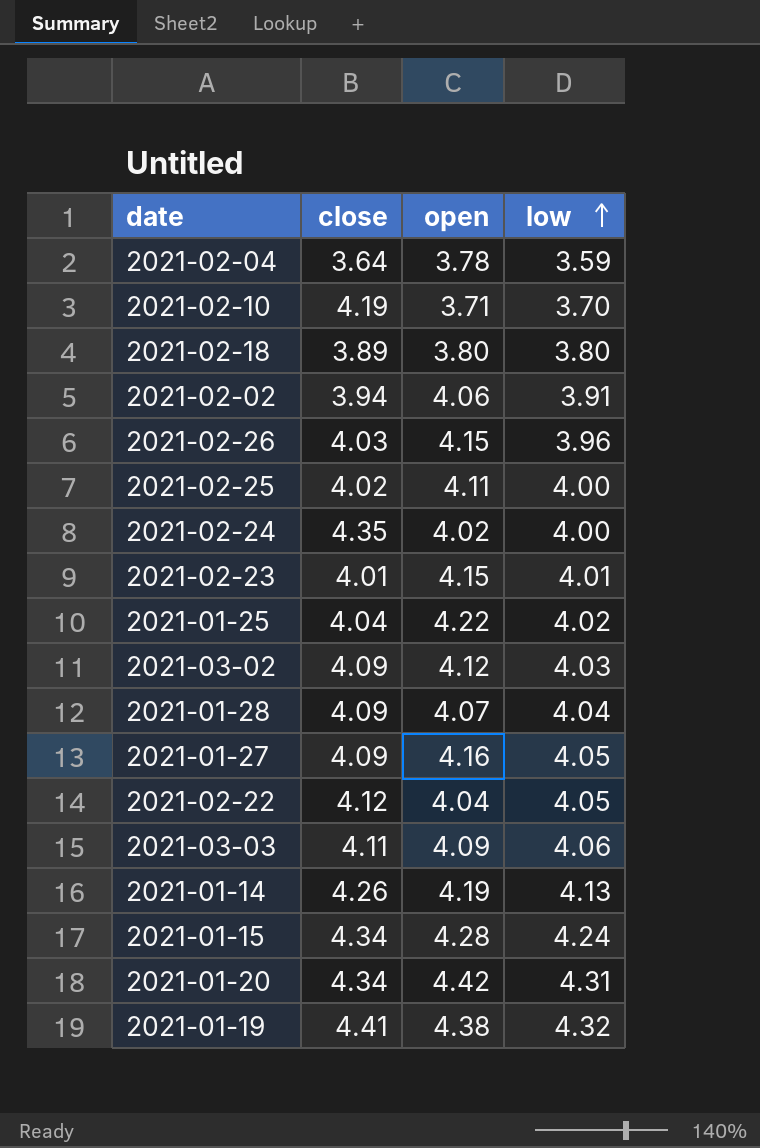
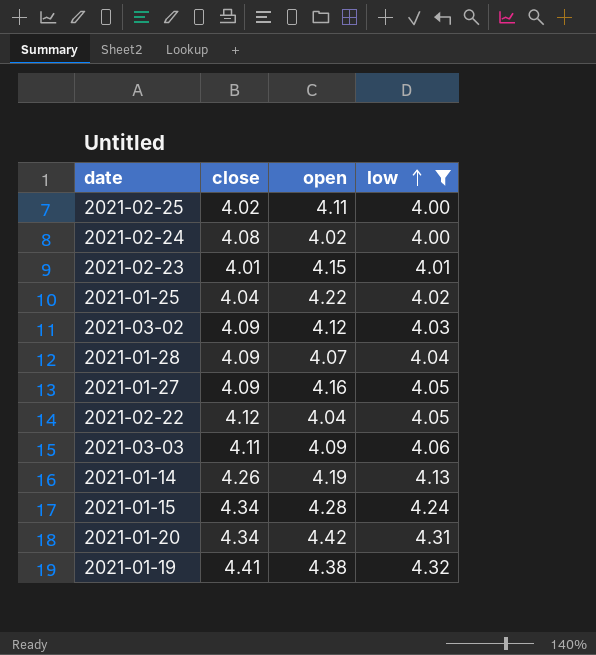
filter: none -> low >= 4.00
2021-02-24 | close: 4.35 -> 4.08

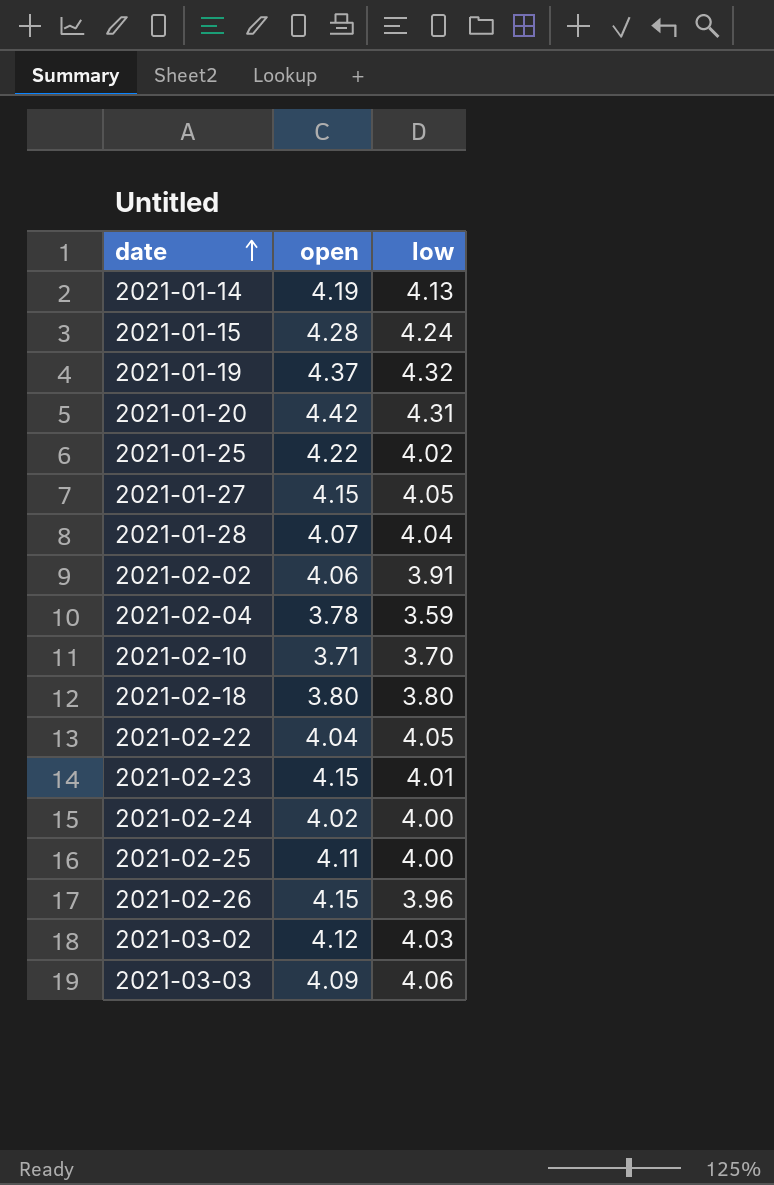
filter: low >= 4.00 -> none
row order: low ascending -> date ascending
column close | position: 2 -> none
2021-01-19 | open: 4.38 -> 4.37
2021-01-27 | open: 4.16 -> 4.15

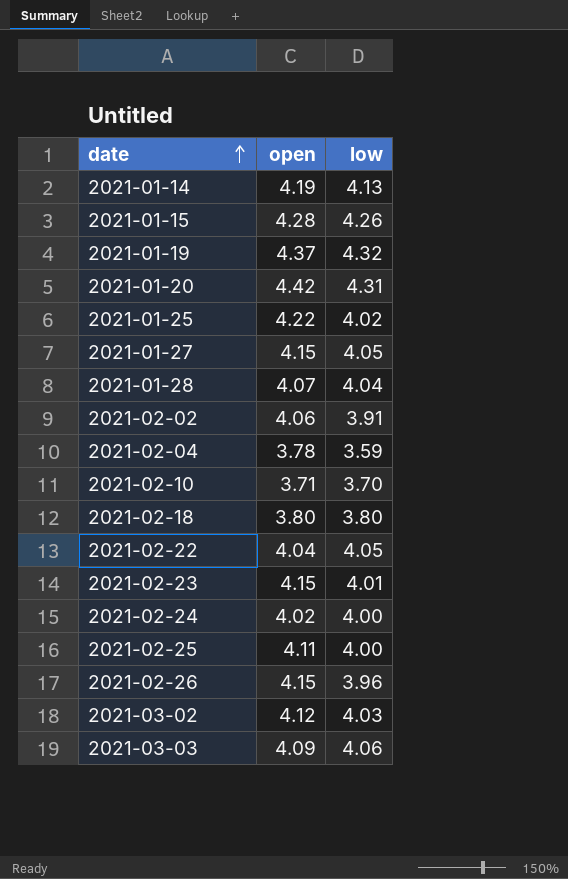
2021-01-15 | low: 4.24 -> 4.26

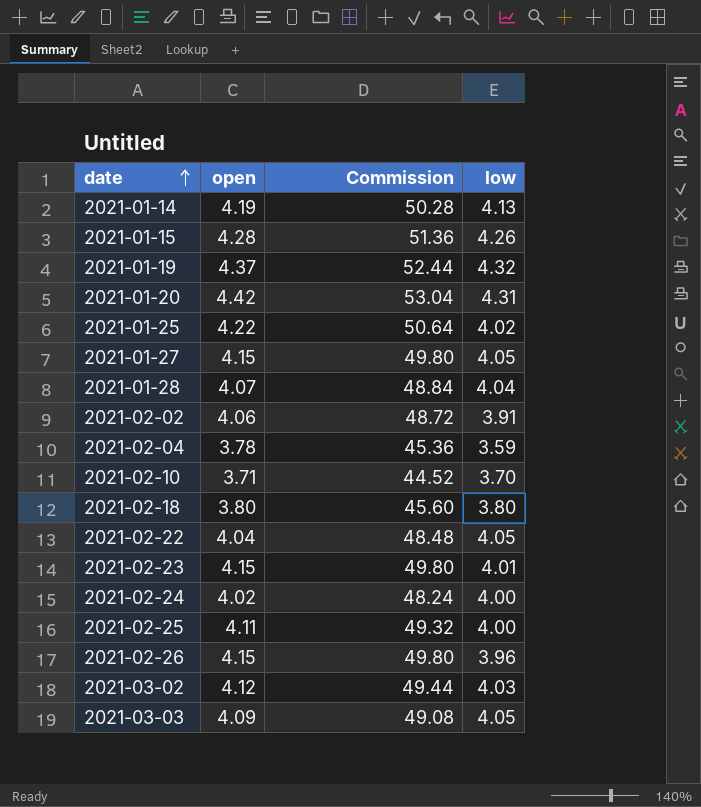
column Commission | formula: none -> [open] * 12
2021-03-03 | low: 4.06 -> 4.05

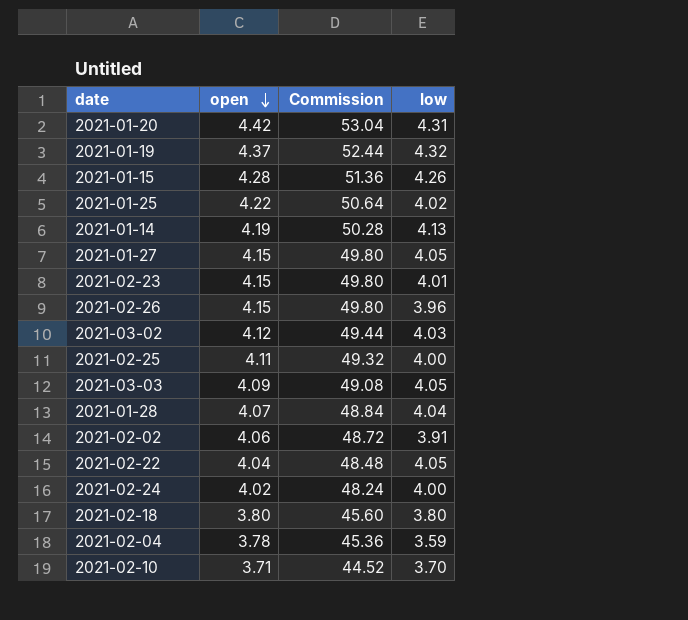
row order: date ascending -> open descending

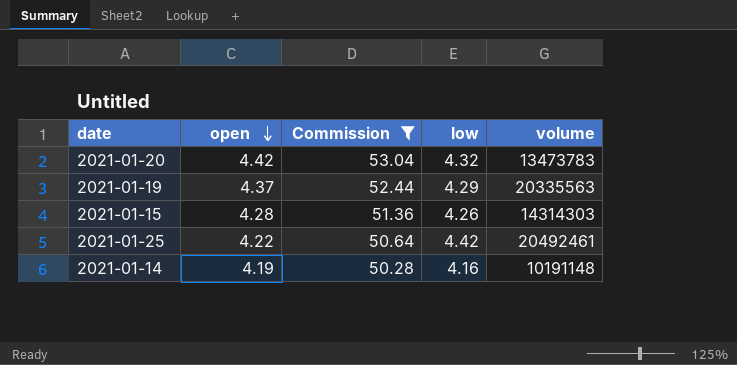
filter: none -> Commission >= 50.28
column volume | position: none -> 5
2021-01-20 | low: 4.31 -> 4.32
2021-01-19 | low: 4.32 -> 4.29
2021-01-25 | low: 4.02 -> 4.42
2021-01-14 | low: 4.13 -> 4.16

